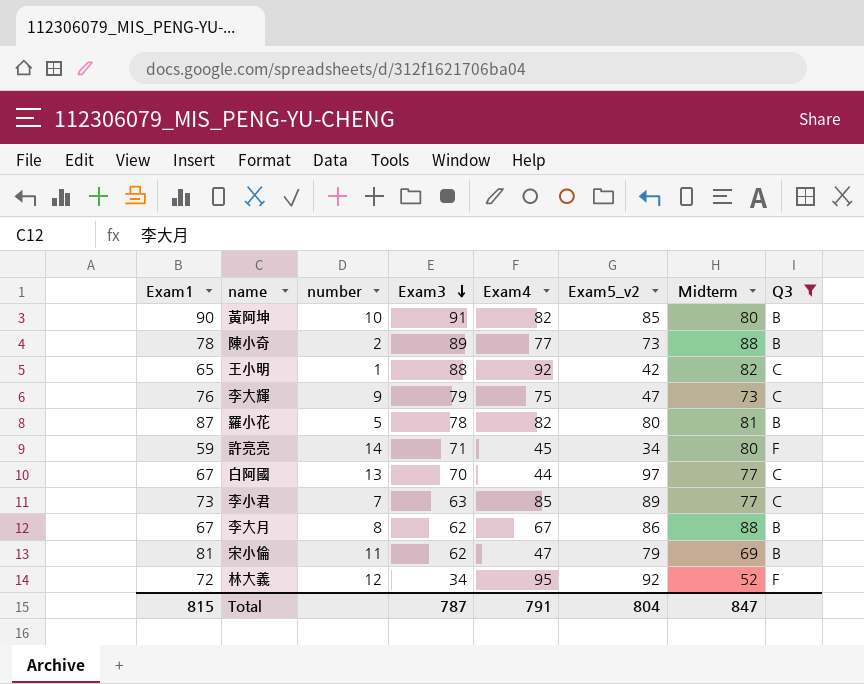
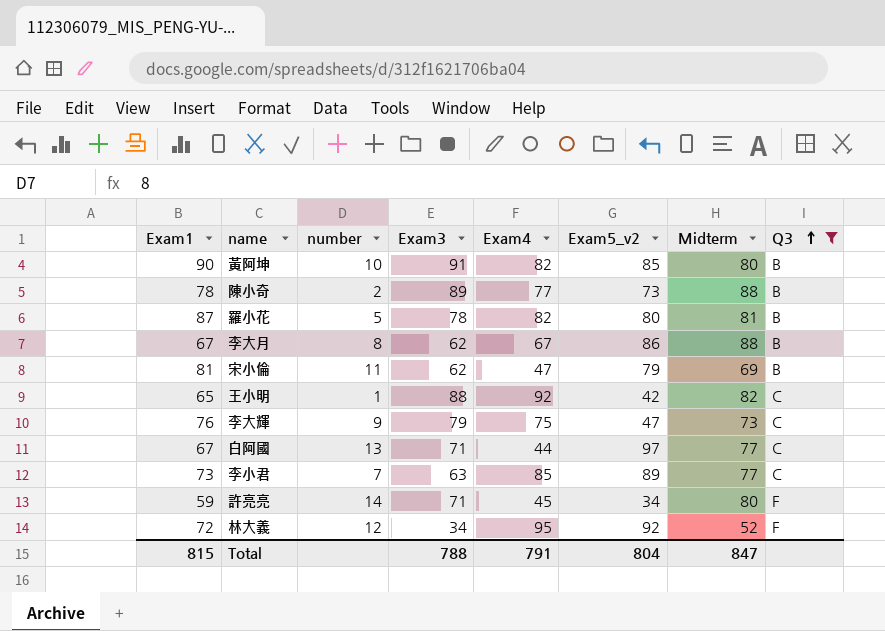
row order: Exam3 descending -> Q3 ascending
白阿國 | Exam3: 70 -> 71
Total | Exam3: 787 -> 788

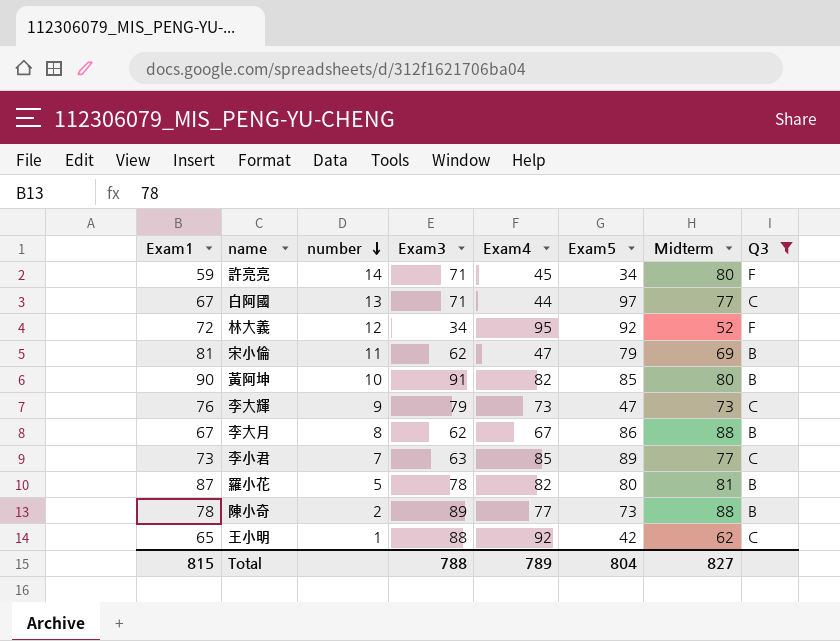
row order: Q3 ascending -> number descending
column name: Exam5_v2 -> Exam5
李大輝 | Exam4: 75 -> 73
王小明 | Midterm: 82 -> 62
Total | Exam4: 791 -> 789
Total | Midterm: 847 -> 827

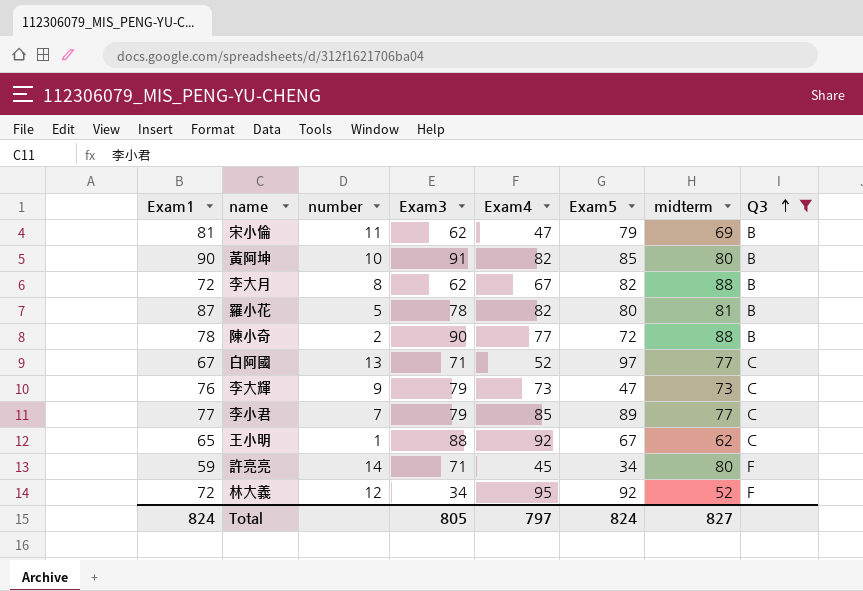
row order: number descending -> Q3 ascending
column name: Midterm -> midterm
李大月 | Exam1: 67 -> 72
李大月 | Exam5: 86 -> 82
陳小奇 | Exam3: 89 -> 90
陳小奇 | Exam5: 73 -> 72
白阿國 | Exam4: 44 -> 52
李小君 | Exam1: 73 -> 77
李小君 | Exam3: 63 -> 79
王小明 | Exam5: 42 -> 67
Total | Exam1: 815 -> 824
Total | Exam3: 788 -> 805
Total | Exam4: 789 -> 797
Total | Exam5: 804 -> 824

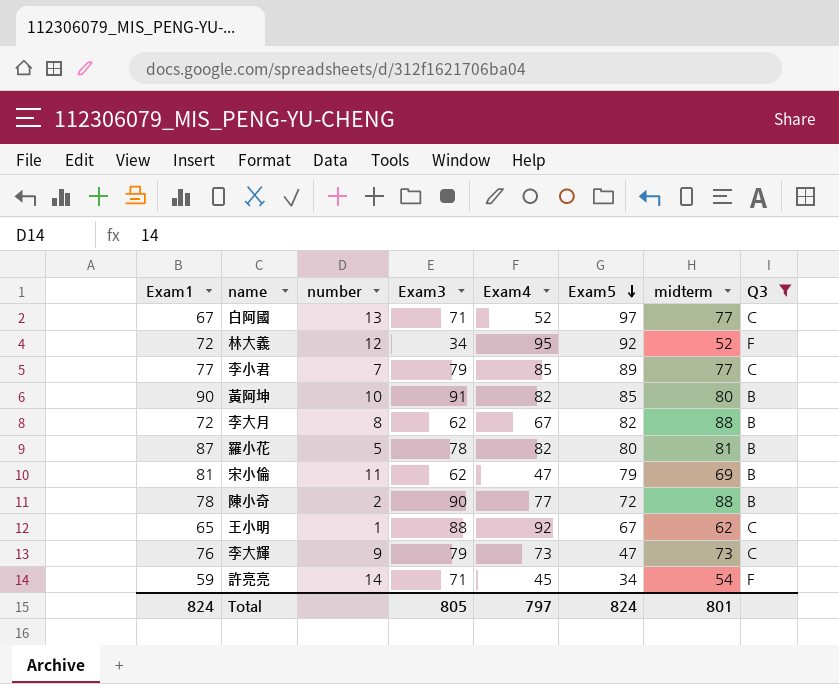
row order: Q3 ascending -> Exam5 descending
許亮亮 | midterm: 80 -> 54
Total | midterm: 827 -> 801

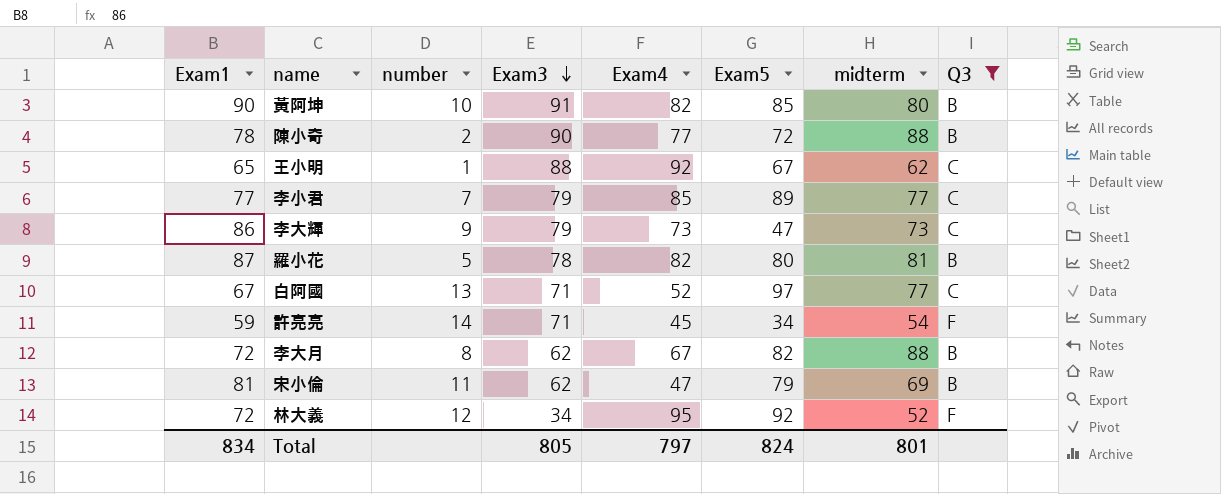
row order: Exam5 descending -> Exam3 descending
李大輝 | Exam1: 76 -> 86
Total | Exam1: 824 -> 834

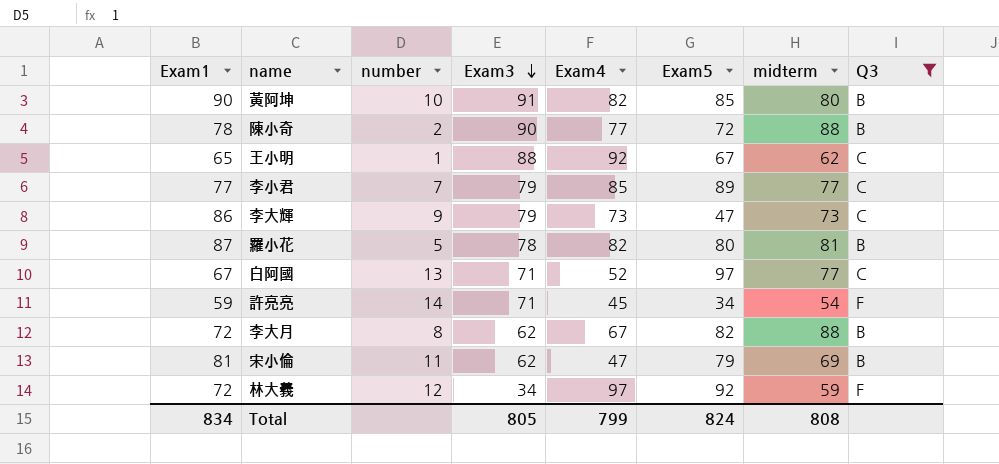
林大義 | Exam4: 95 -> 97
林大義 | midterm: 52 -> 59
Total | Exam4: 797 -> 799
Total | midterm: 801 -> 808

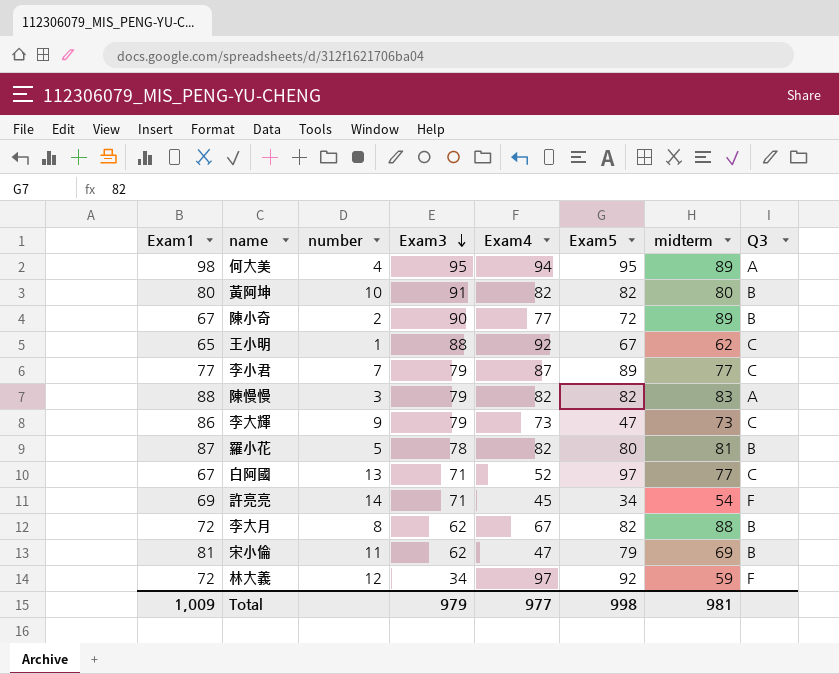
filter: Q3 != A -> none
黃阿坤 | Exam1: 90 -> 80
黃阿坤 | Exam5: 85 -> 82
陳小奇 | Exam1: 78 -> 67
陳小奇 | midterm: 88 -> 89
李小君 | Exam4: 85 -> 87
許亮亮 | Exam1: 59 -> 69
Total | Exam1: 834 -> 1,009
Total | Exam3: 805 -> 979
Total | Exam4: 799 -> 977
Total | Exam5: 824 -> 998
Total | midterm: 808 -> 981

